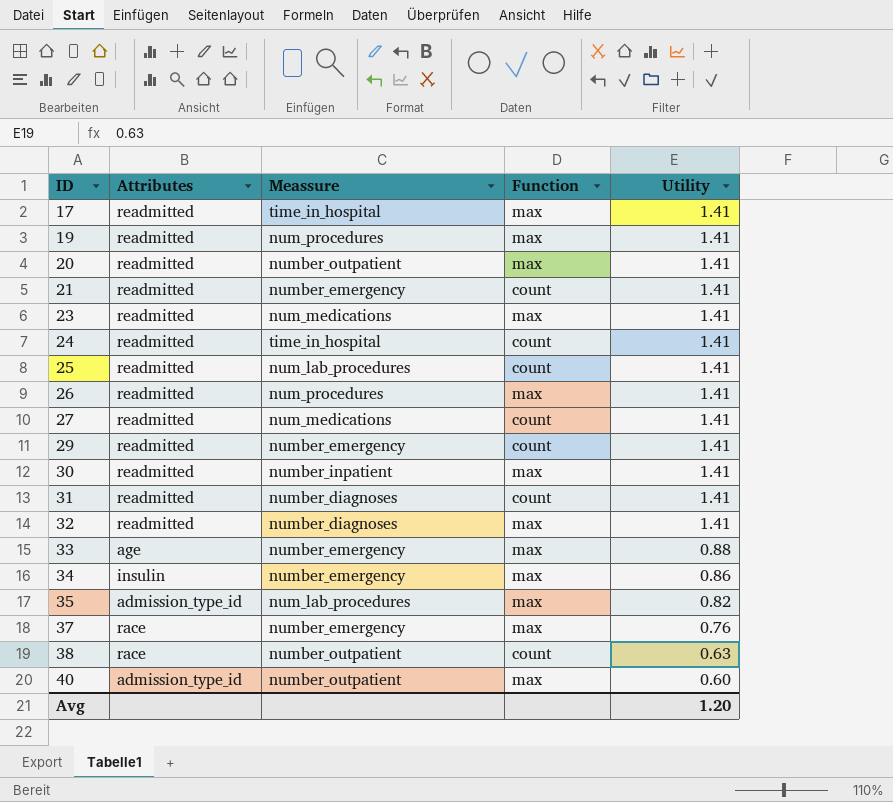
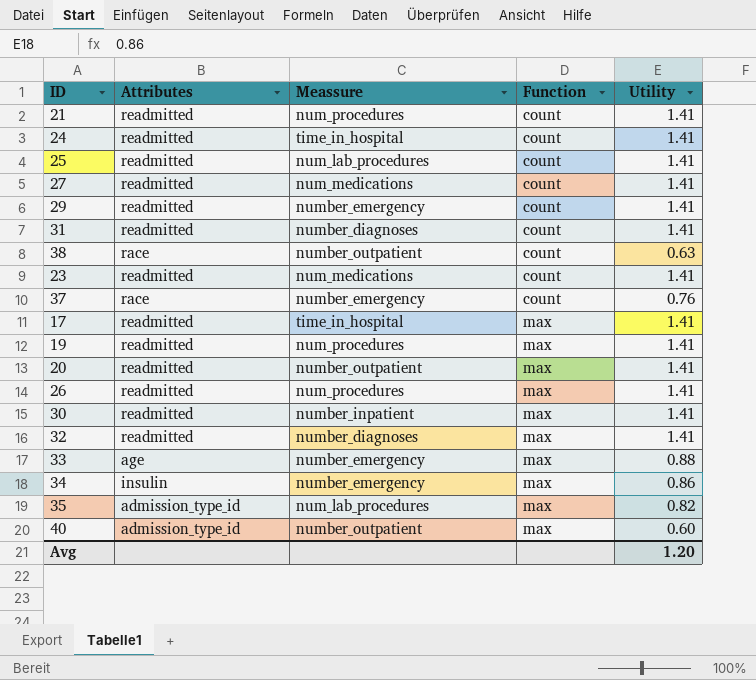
row order: ID ascending -> Function ascending
21 | Meassure: number_emergency -> num_procedures
23 | Function: max -> count
37 | Function: max -> count

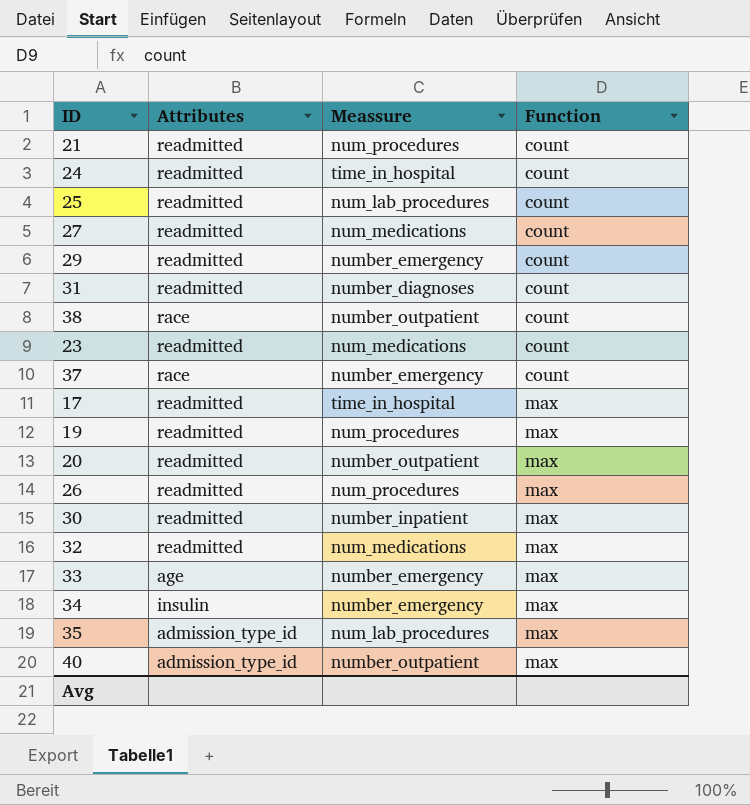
column Utility | position: 5 -> none
32 | Meassure: number_diagnoses -> num_medications

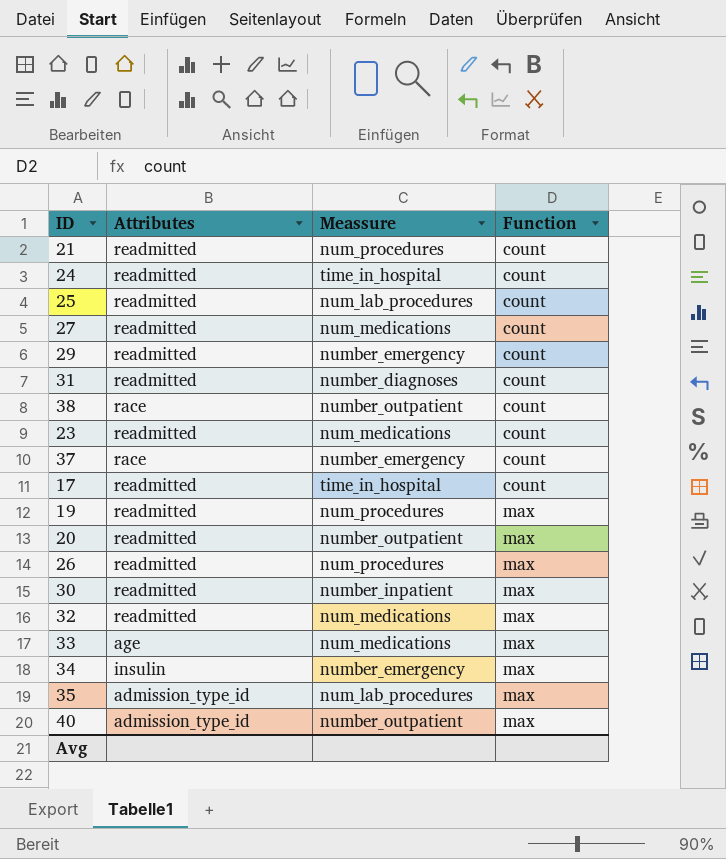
17 | Function: max -> count
33 | Meassure: number_emergency -> num_medications

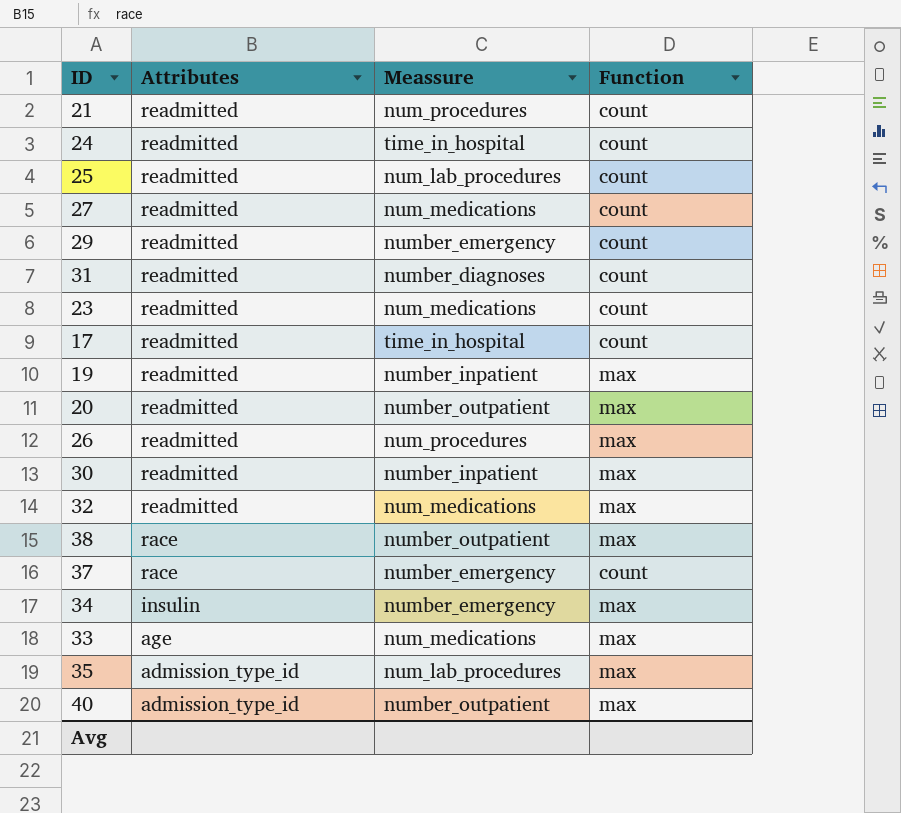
row order: Function ascending -> Attributes descending
19 | Meassure: num_procedures -> number_inpatient
38 | Function: count -> max

